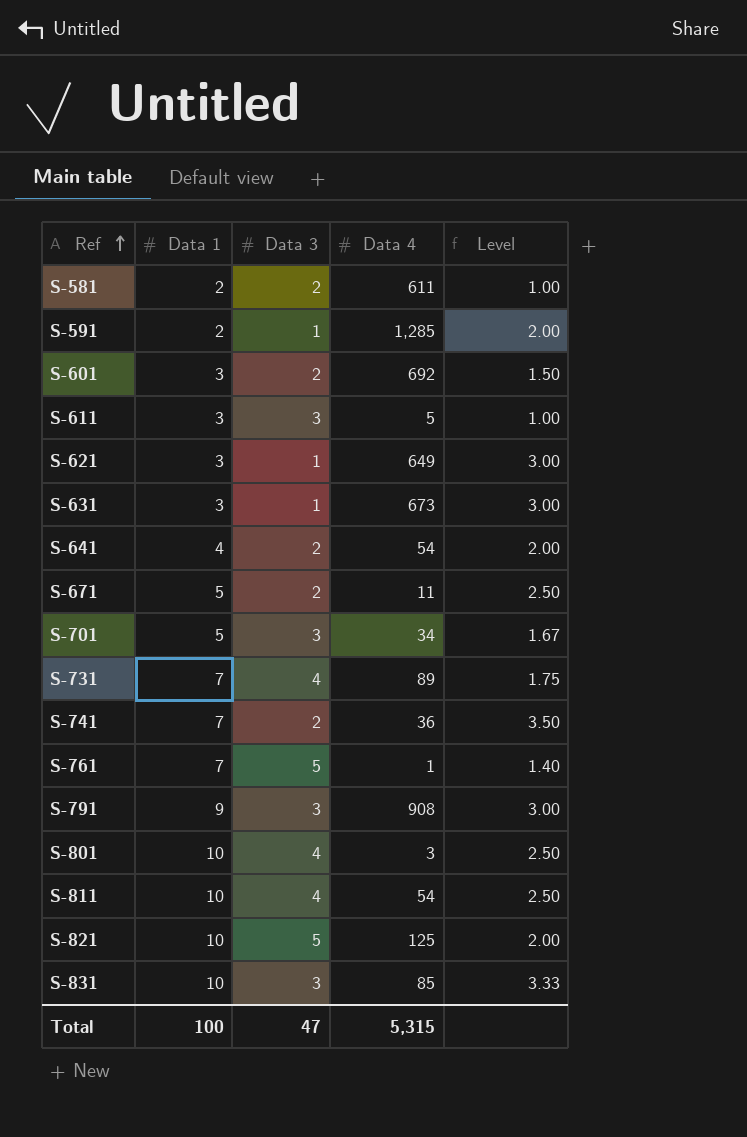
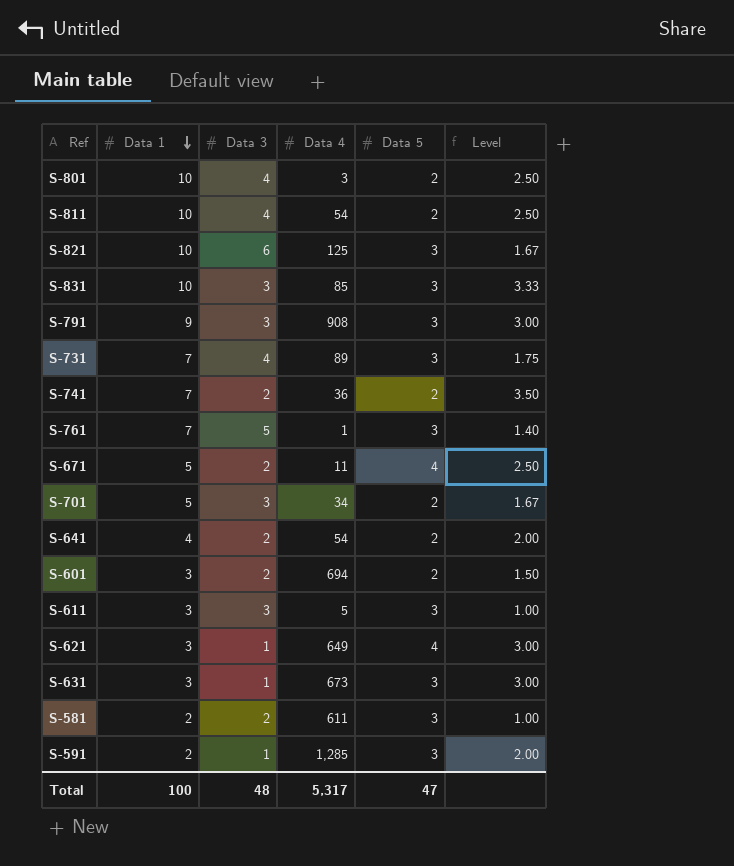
row order: Ref ascending -> Data 1 descending
column Data 5 | position: none -> 5
S-821 | Data 3: 5 -> 6
S-821 | Level: 2.00 -> 1.67
S-601 | Data 4: 692 -> 694
Total | Data 3: 47 -> 48
Total | Data 4: 5,315 -> 5,317

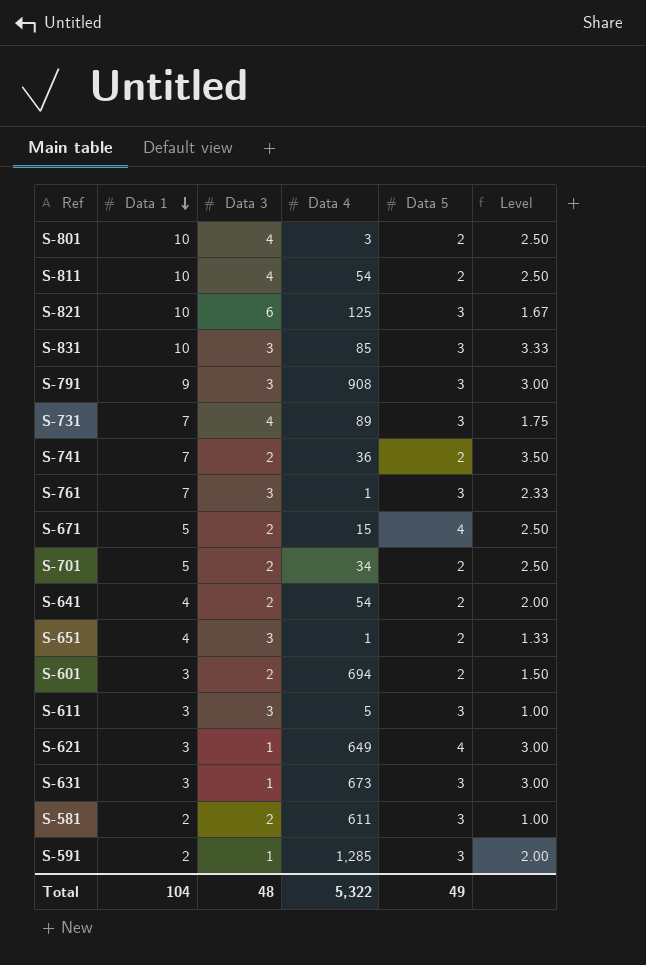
S-761 | Data 3: 5 -> 3
S-761 | Level: 1.40 -> 2.33
S-671 | Data 4: 11 -> 15
S-701 | Data 3: 3 -> 2
S-701 | Level: 1.67 -> 2.50
row S-651: none -> 4 | 3 | 1 | 2 | 1.33
Total | Data 1: 100 -> 104
Total | Data 4: 5,317 -> 5,322
Total | Data 5: 47 -> 49

